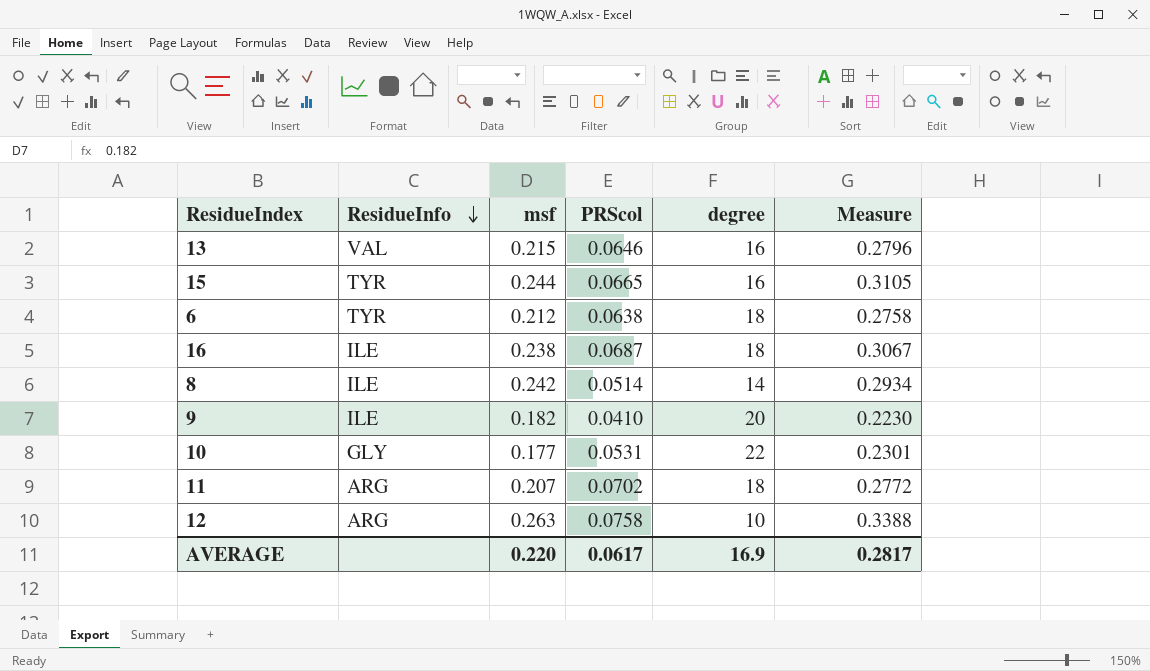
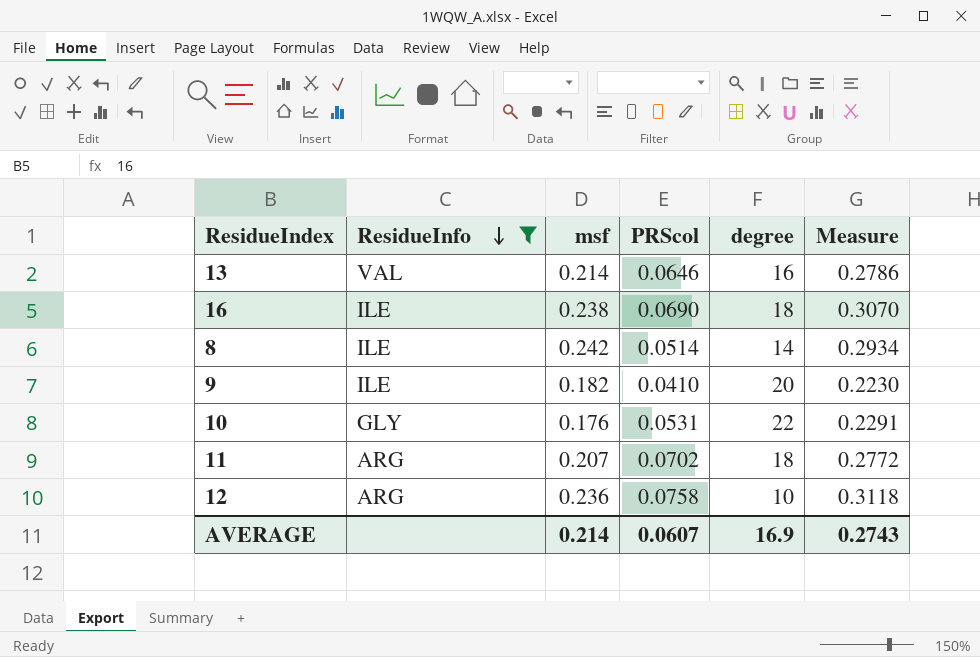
filter: none -> ResidueInfo != TYR
13 | msf: 0.215 -> 0.214
13 | Measure: 0.2796 -> 0.2786
16 | PRScol: 0.0687 -> 0.0690
16 | Measure: 0.3067 -> 0.3070
10 | msf: 0.177 -> 0.176
10 | Measure: 0.2301 -> 0.2291
12 | msf: 0.263 -> 0.236
12 | Measure: 0.3388 -> 0.3118
AVERAGE | msf: 0.220 -> 0.214
AVERAGE | PRScol: 0.0617 -> 0.0607
AVERAGE | Measure: 0.2817 -> 0.2743

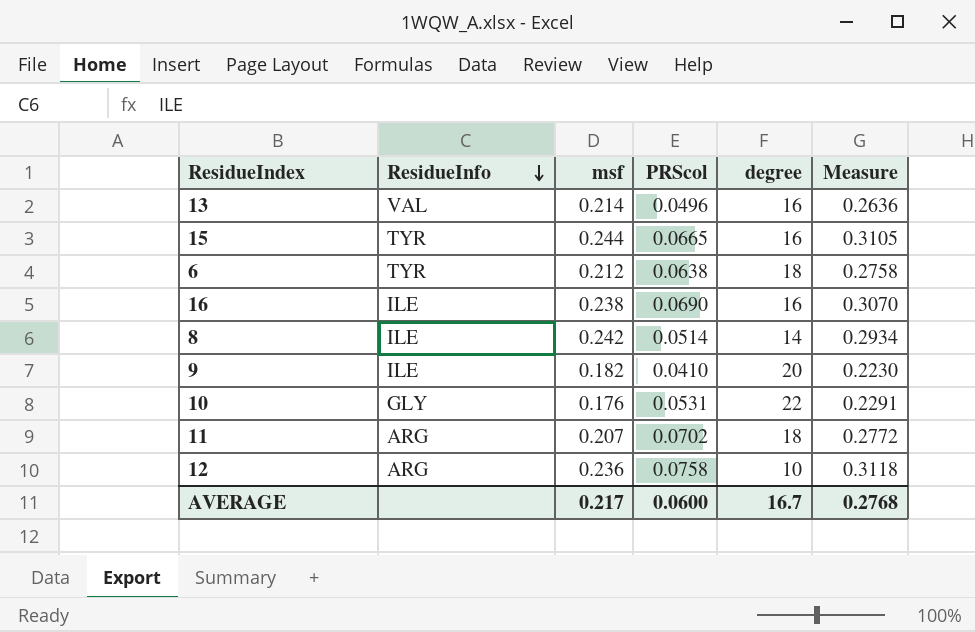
filter: ResidueInfo != TYR -> none
13 | PRScol: 0.0646 -> 0.0496
13 | Measure: 0.2786 -> 0.2636
16 | degree: 18 -> 16
AVERAGE | msf: 0.214 -> 0.217
AVERAGE | PRScol: 0.0607 -> 0.0600
AVERAGE | degree: 16.9 -> 16.7
AVERAGE | Measure: 0.2743 -> 0.2768

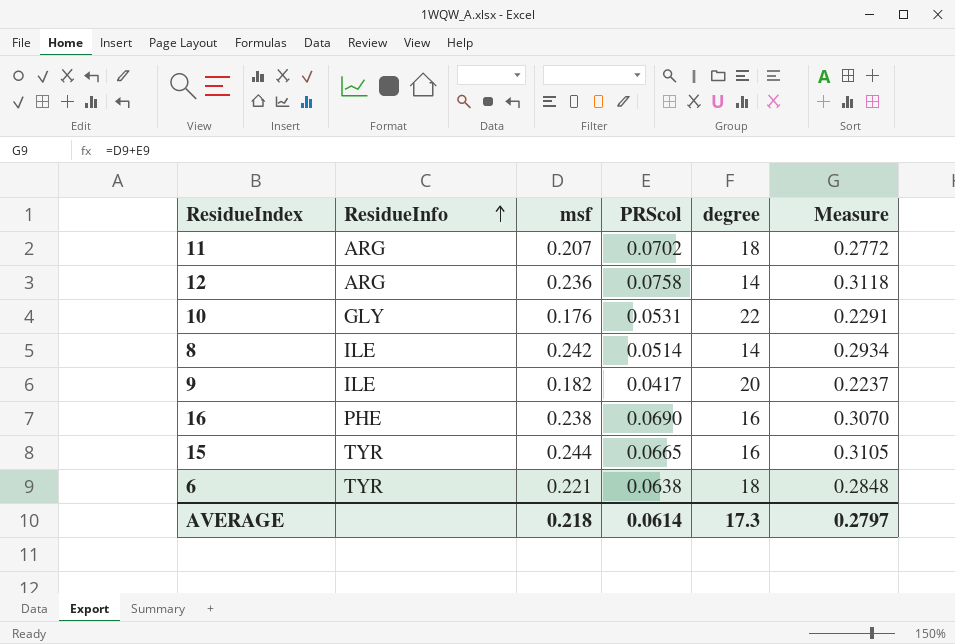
row order: ResidueInfo descending -> ResidueInfo ascending
row 13: VAL | 0.214 | 0.0496 | 16 | 0.2636 -> none
12 | degree: 10 -> 14
9 | PRScol: 0.0410 -> 0.0417
9 | Measure: 0.2230 -> 0.2237
16 | ResidueInfo: ILE -> PHE
6 | msf: 0.212 -> 0.221
6 | Measure: 0.2758 -> 0.2848
AVERAGE | msf: 0.217 -> 0.218
AVERAGE | PRScol: 0.0600 -> 0.0614
AVERAGE | degree: 16.7 -> 17.3
AVERAGE | Measure: 0.2768 -> 0.2797

